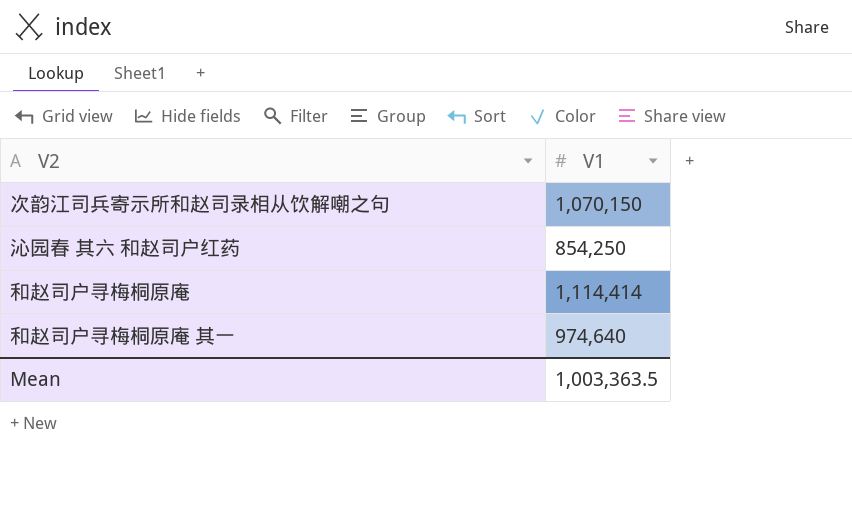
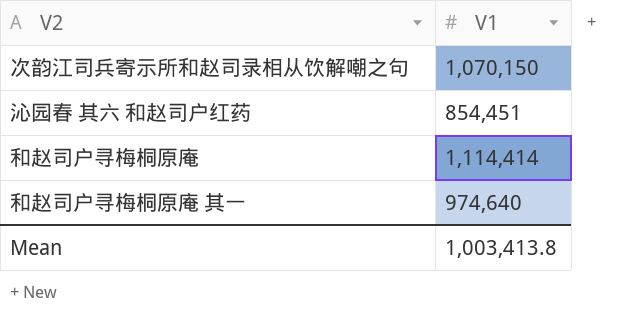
沁园春 其六 和赵司户红药 | V1: 854,250 -> 854,451
Mean | V1: 1,003,363.5 -> 1,003,413.8

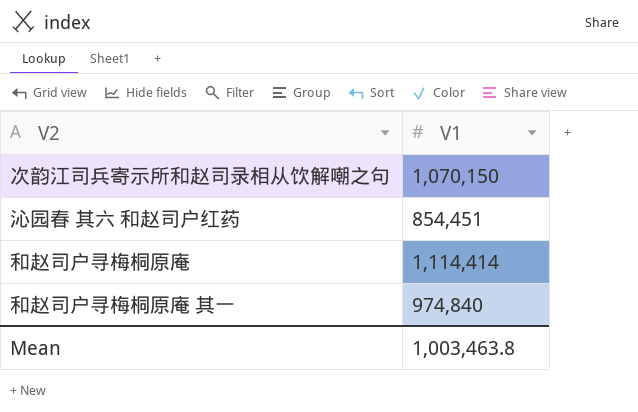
和赵司户寻梅桐原庵 其一 | V1: 974,640 -> 974,840
Mean | V1: 1,003,413.8 -> 1,003,463.8

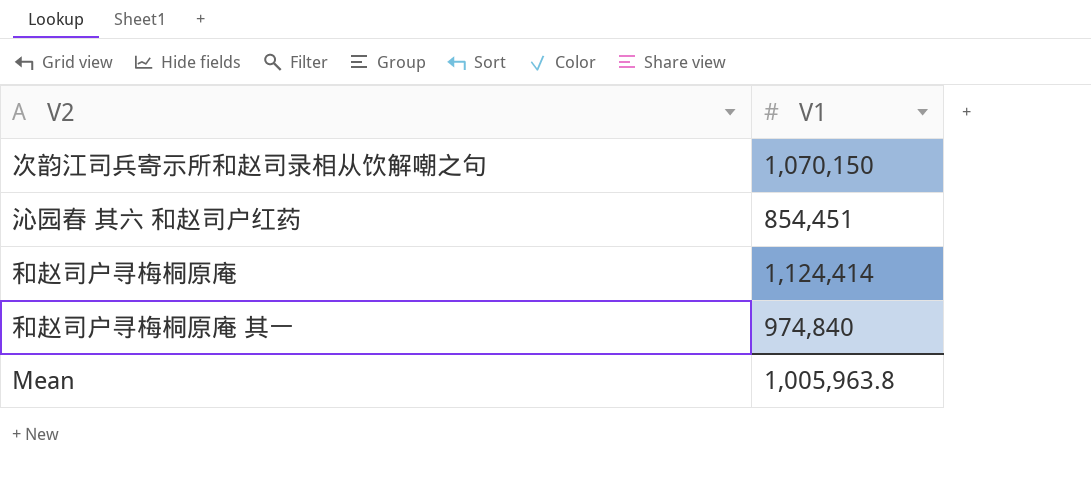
和赵司户寻梅桐原庵 | V1: 1,114,414 -> 1,124,414
Mean | V1: 1,003,463.8 -> 1,005,963.8

